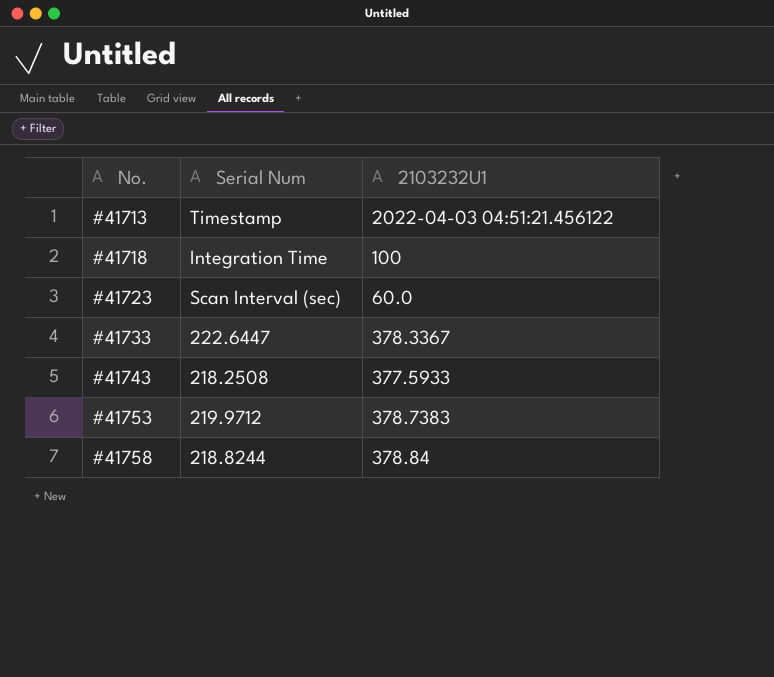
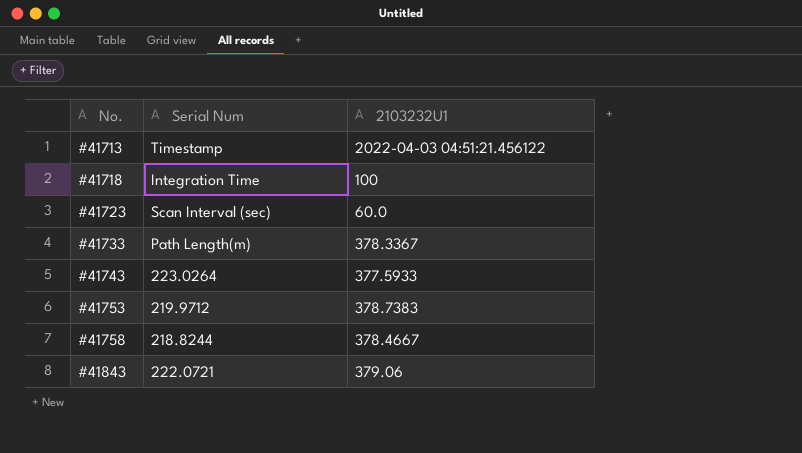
#41733 | Serial Num: 222.6447 -> Path Length(m)
#41743 | Serial Num: 218.2508 -> 223.0264
#41758 | 2103232U1: 378.84 -> 378.4667
row #41843: none -> 222.0721 | 379.06

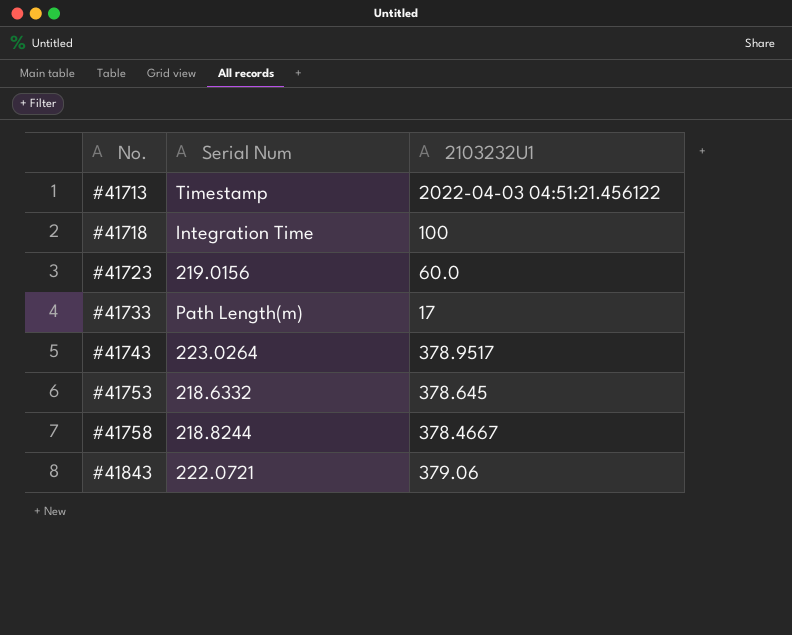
#41723 | Serial Num: Scan Interval (sec) -> 219.0156
#41733 | 2103232U1: 378.3367 -> 17
#41743 | 2103232U1: 377.5933 -> 378.9517
#41753 | Serial Num: 219.9712 -> 218.6332
#41753 | 2103232U1: 378.7383 -> 378.645

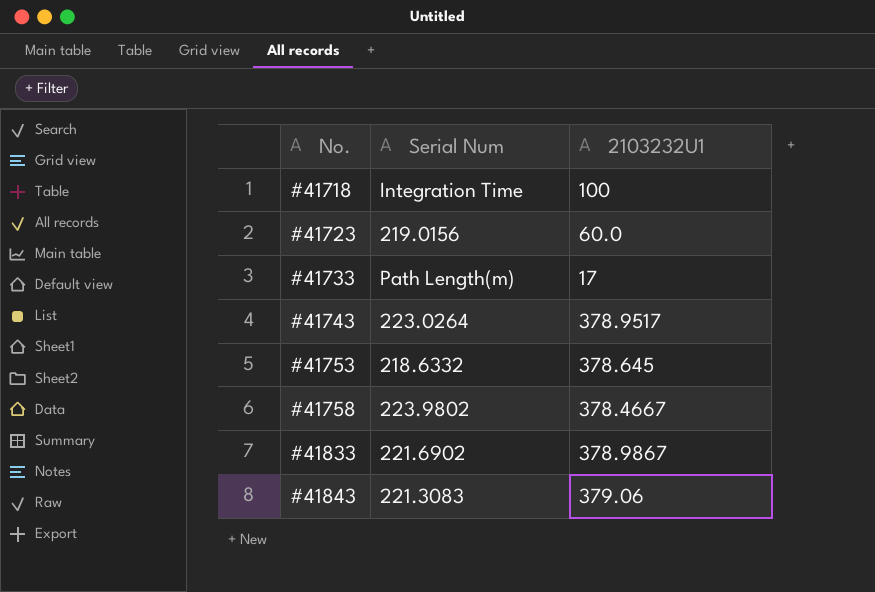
row #41713: Timestamp | 2022-04-03 04:51:21.456122 -> none
#41758 | Serial Num: 218.8244 -> 223.9802
row #41833: none -> 221.6902 | 378.9867
#41843 | Serial Num: 222.0721 -> 221.3083

